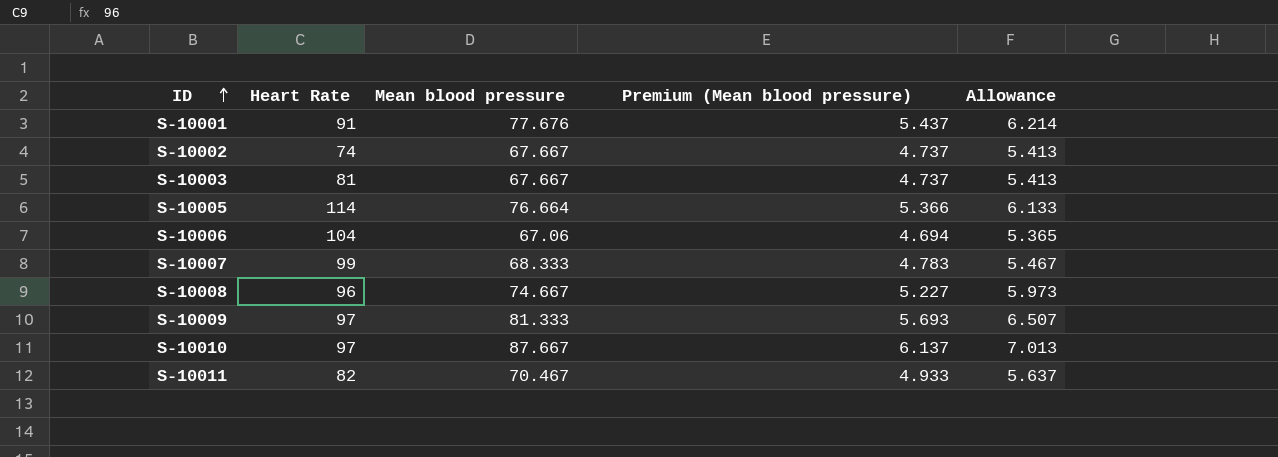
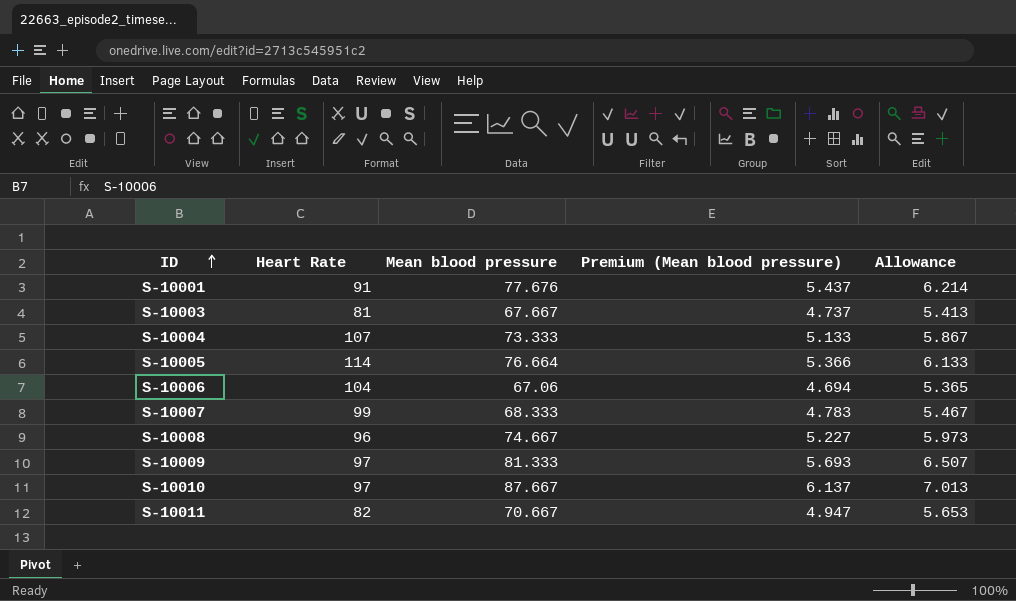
row S-10002: 74 | 67.667 | 4.737 | 5.413 -> none
row S-10004: none -> 107 | 73.333 | 5.133 | 5.867
S-10011 | Mean blood pressure: 70.467 -> 70.667
S-10011 | Premium (Mean blood pressure): 4.933 -> 4.947
S-10011 | Allowance: 5.637 -> 5.653

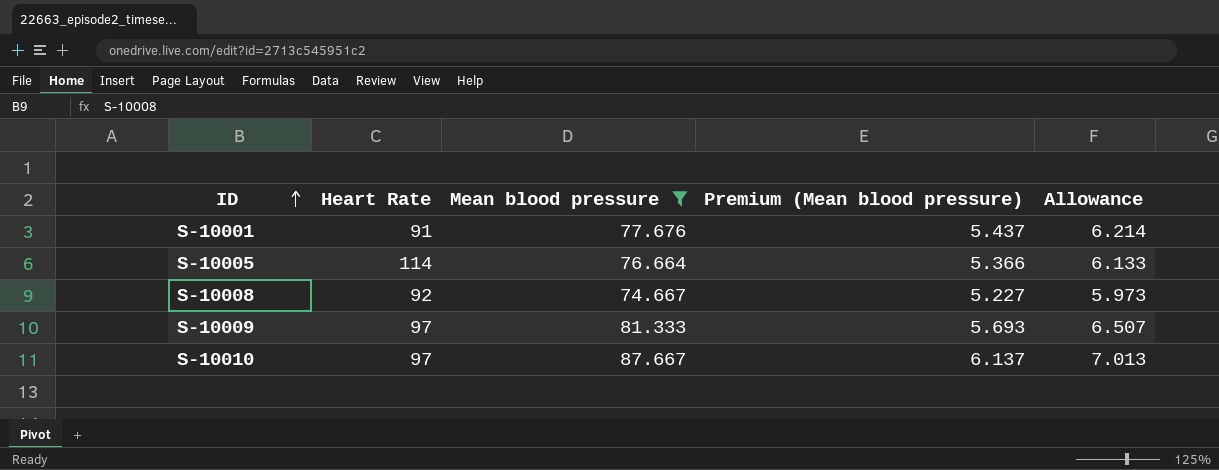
filter: none -> Mean blood pressure >= 74.667
S-10008 | Heart Rate: 96 -> 92

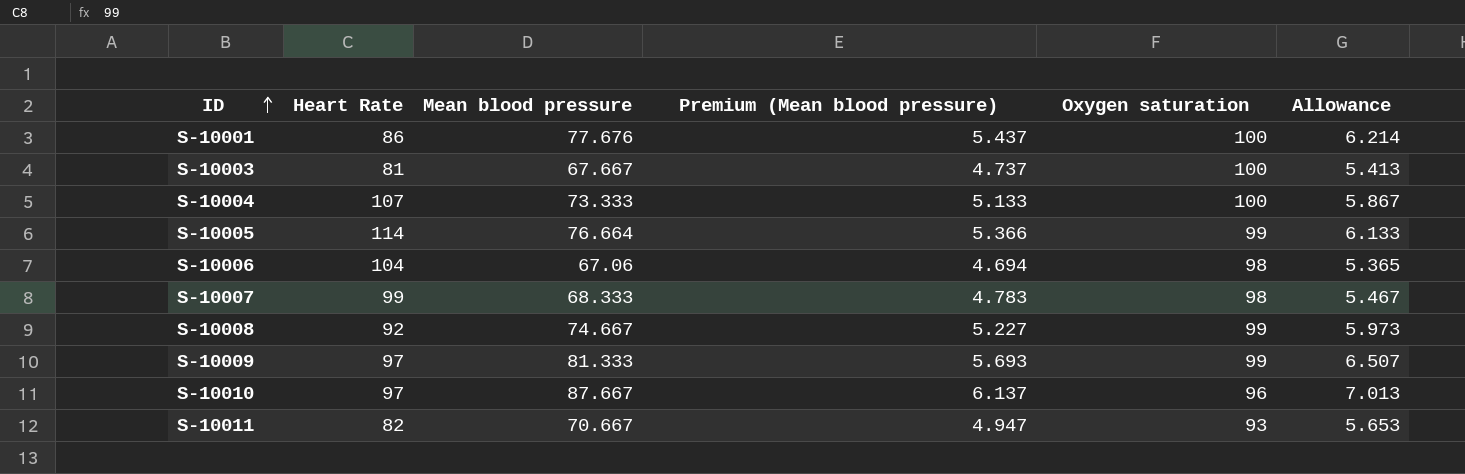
filter: Mean blood pressure >= 74.667 -> none
column Oxygen saturation | position: none -> 5
S-10001 | Heart Rate: 91 -> 86

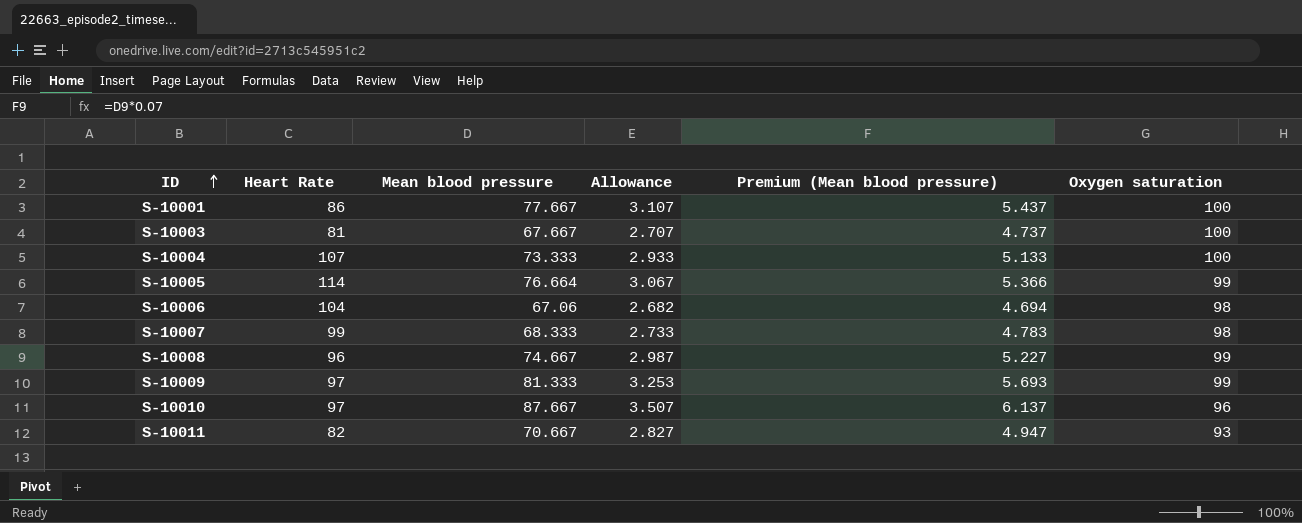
column Allowance | formula: [Mean blood pressure] * 0.08 -> [Mean blood pressure] * 0.04
column Allowance | position: 6 -> 4
S-10001 | Mean blood pressure: 77.676 -> 77.667
S-10008 | Heart Rate: 92 -> 96

